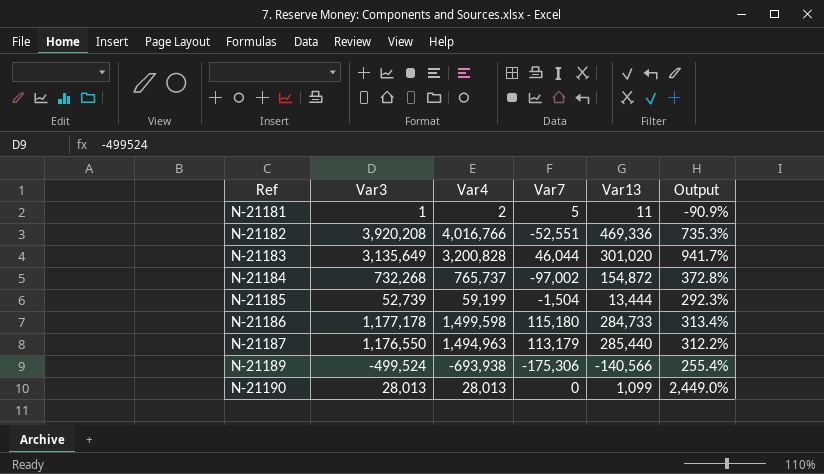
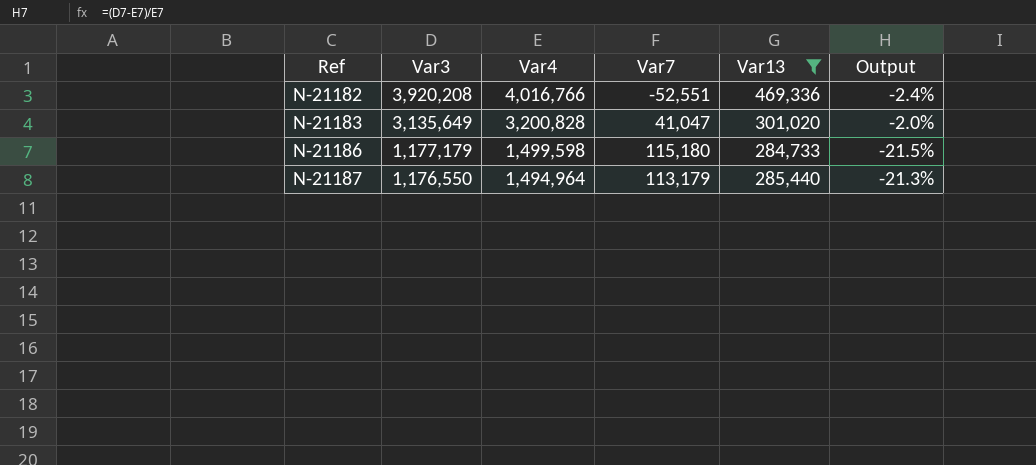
filter: none -> Var13 >= 284,733
column Output | formula: ([Var3] - [Var13]) / [Var13] -> ([Var3] - [Var4]) / [Var4]
N-21183 | Var7: 46,044 -> 41,047
N-21186 | Var3: 1,177,178 -> 1,177,179
N-21187 | Var4: 1,494,963 -> 1,494,964

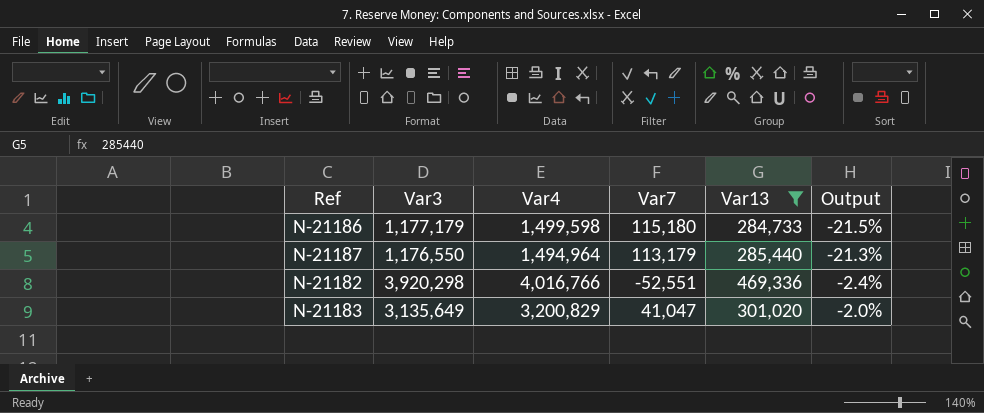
row order: Ref ascending -> Output ascending
N-21182 | Var3: 3,920,208 -> 3,920,298
N-21183 | Var4: 3,200,828 -> 3,200,829

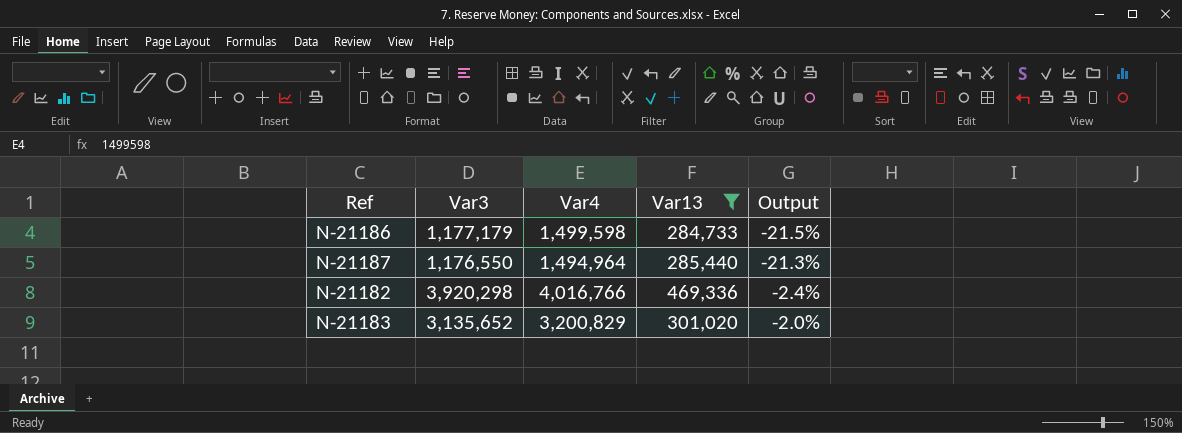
column Var7 | position: 4 -> none
N-21183 | Var3: 3,135,649 -> 3,135,652

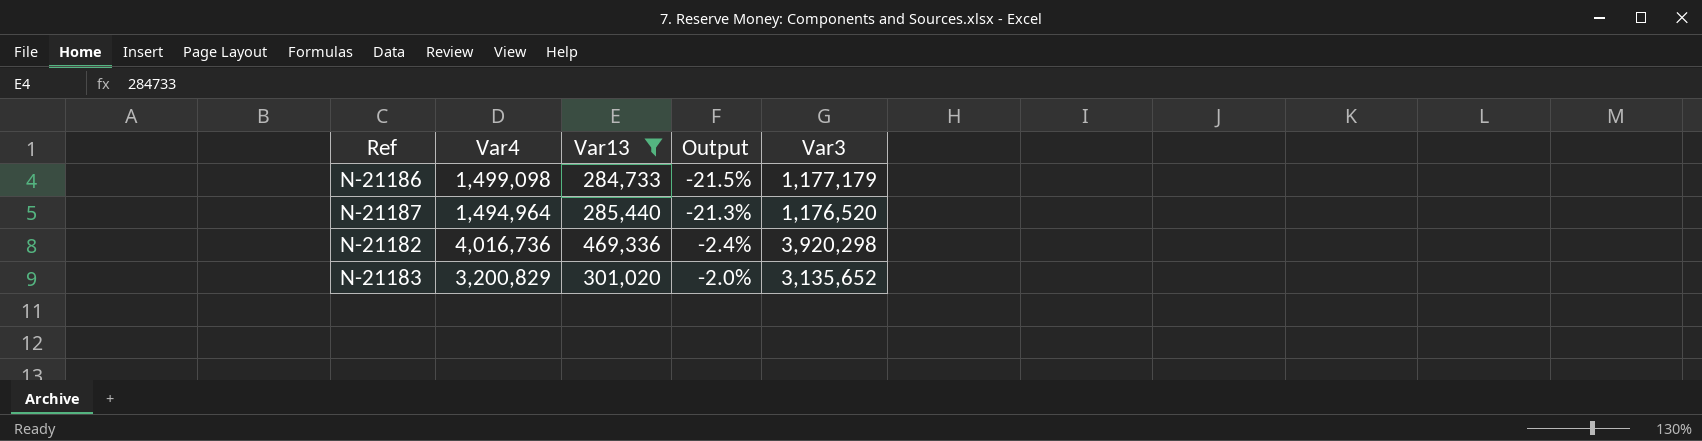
column Var3 | position: 2 -> 5
N-21186 | Var4: 1,499,598 -> 1,499,098
N-21187 | Var3: 1,176,550 -> 1,176,520
N-21182 | Var4: 4,016,766 -> 4,016,736

